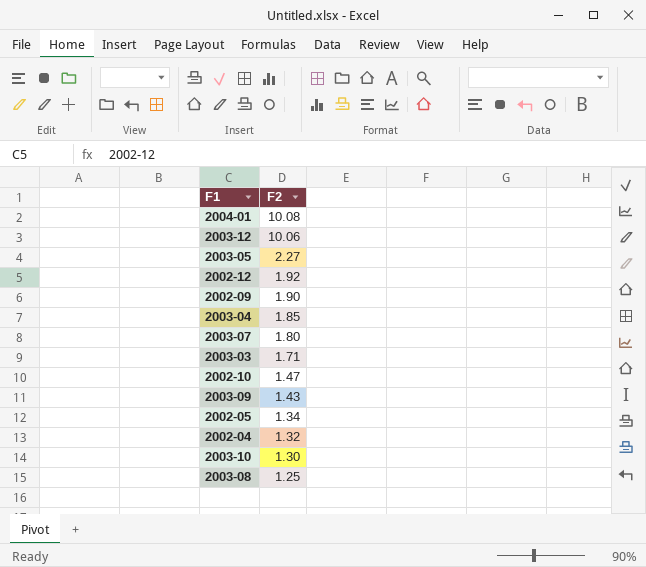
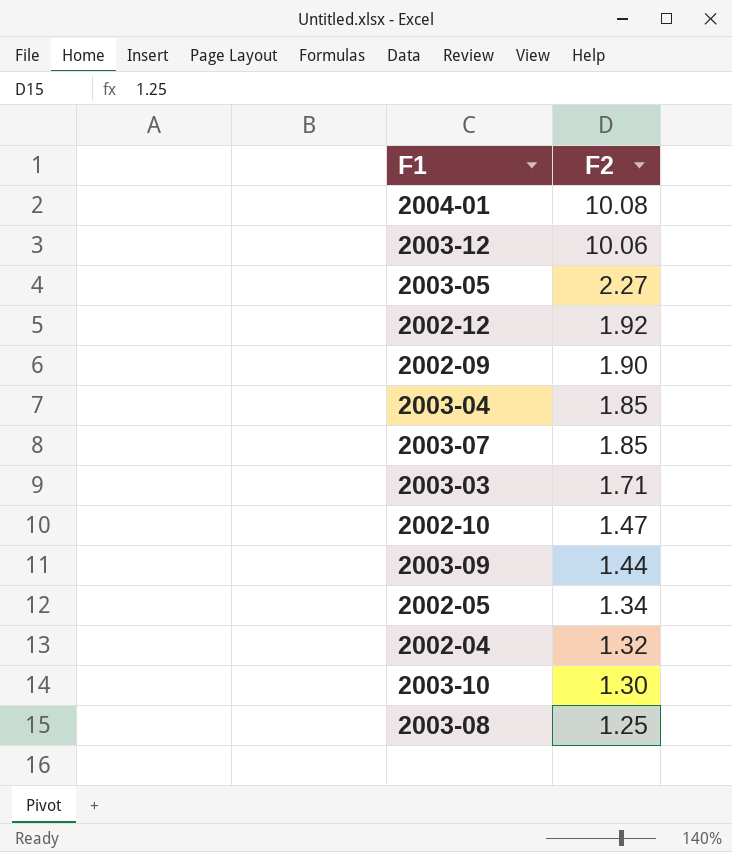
2003-07 | F2: 1.80 -> 1.85
2003-09 | F2: 1.43 -> 1.44

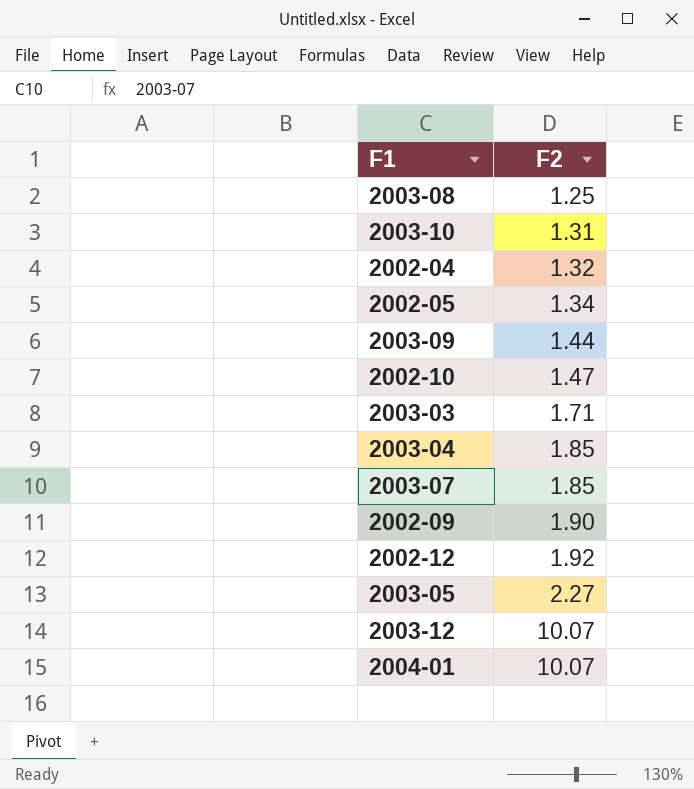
row order: F2 descending -> F2 ascending
2003-10 | F2: 1.30 -> 1.31
2003-12 | F2: 10.06 -> 10.07
2004-01 | F2: 10.08 -> 10.07

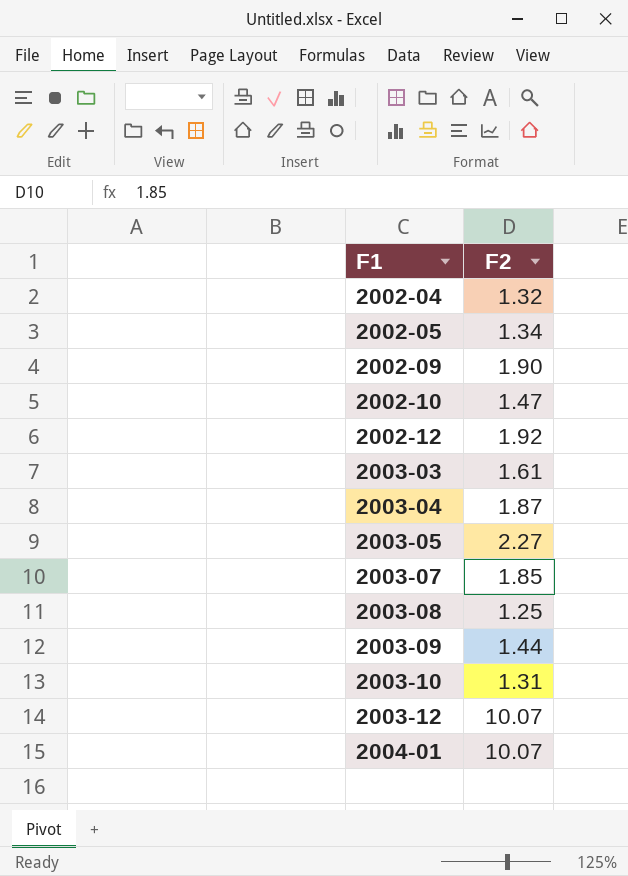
row order: F2 ascending -> F1 ascending
2003-03 | F2: 1.71 -> 1.61
2003-04 | F2: 1.85 -> 1.87

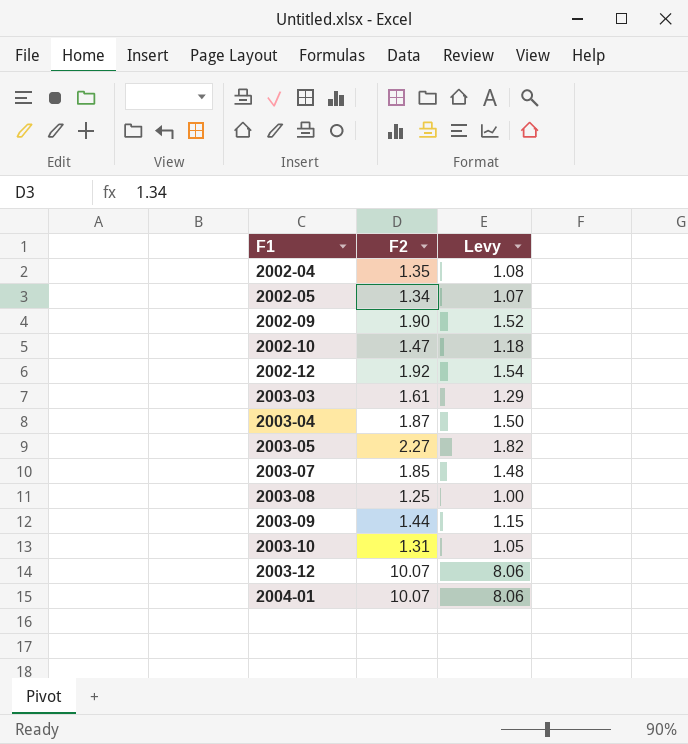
column Levy | formula: none -> [F2] * 0.8
2002-04 | F2: 1.32 -> 1.35

